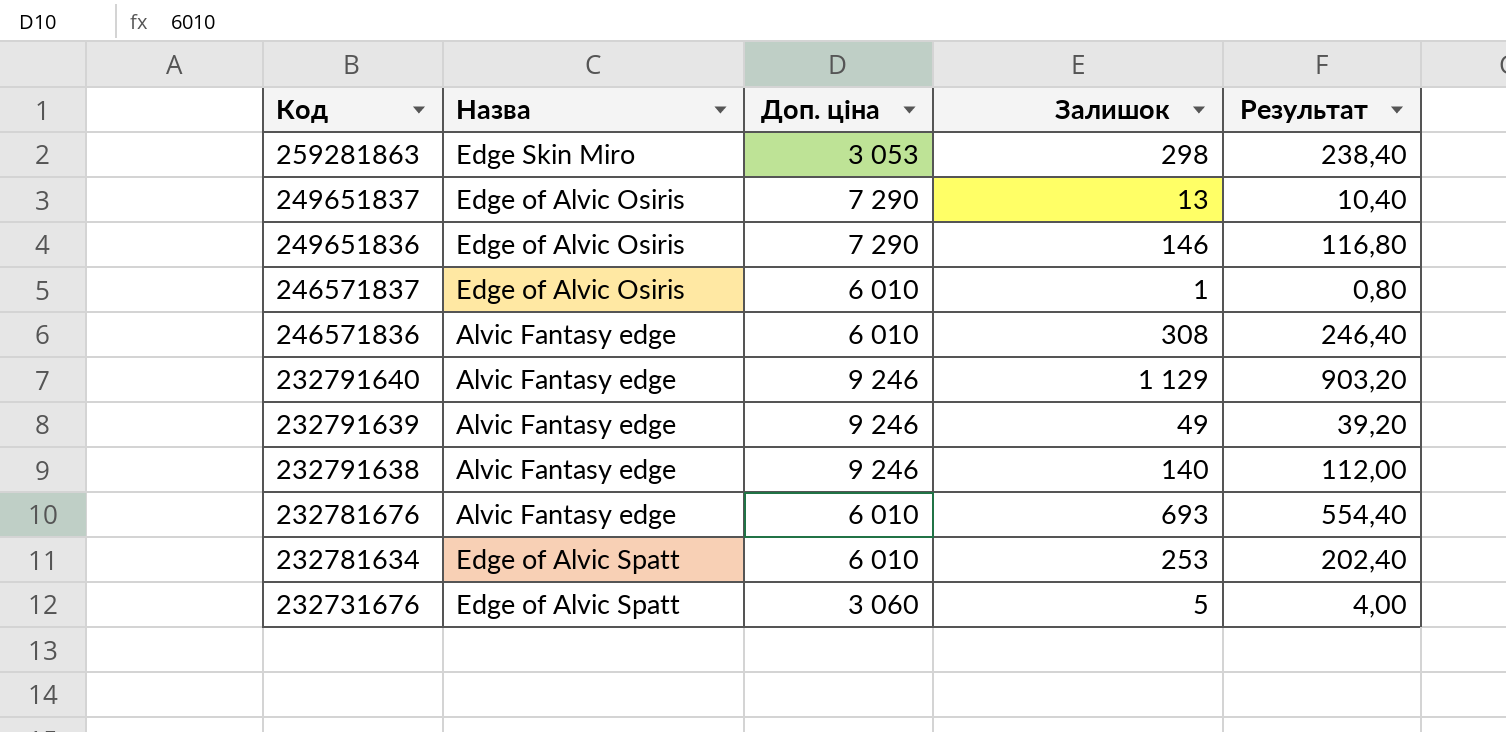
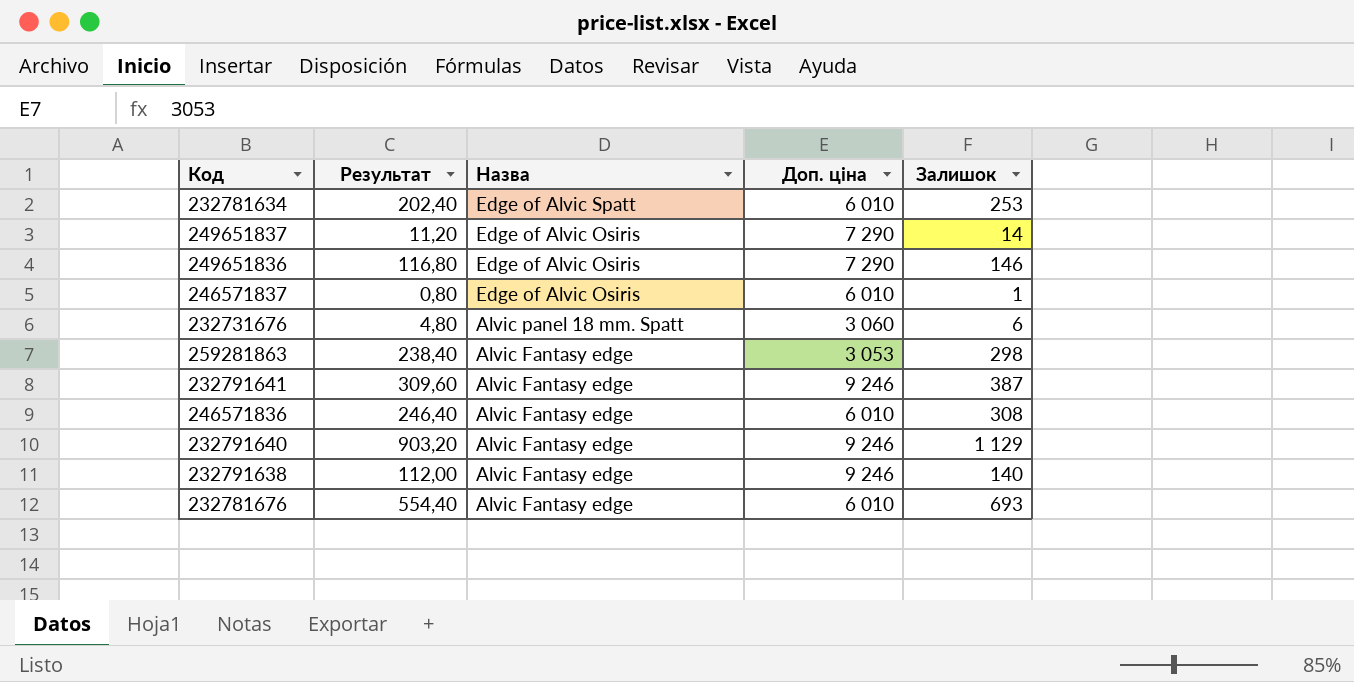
row order: Код descending -> Назва descending
column Результат | position: 5 -> 2
row 232791639: Alvic Fantasy edge | 9 246 | 49 | 39,20 -> none
249651837 | Результат: 10,40 -> 11,20
249651837 | Залишок: 13 -> 14
232731676 | Результат: 4,00 -> 4,80
232731676 | Назва: Edge of Alvic Spatt -> Alvic panel 18 mm. Spatt
232731676 | Залишок: 5 -> 6
259281863 | Назва: Edge Skin Miro -> Alvic Fantasy edge
row 232791641: none -> 309,60 | Alvic Fantasy edge | 9 246 | 387

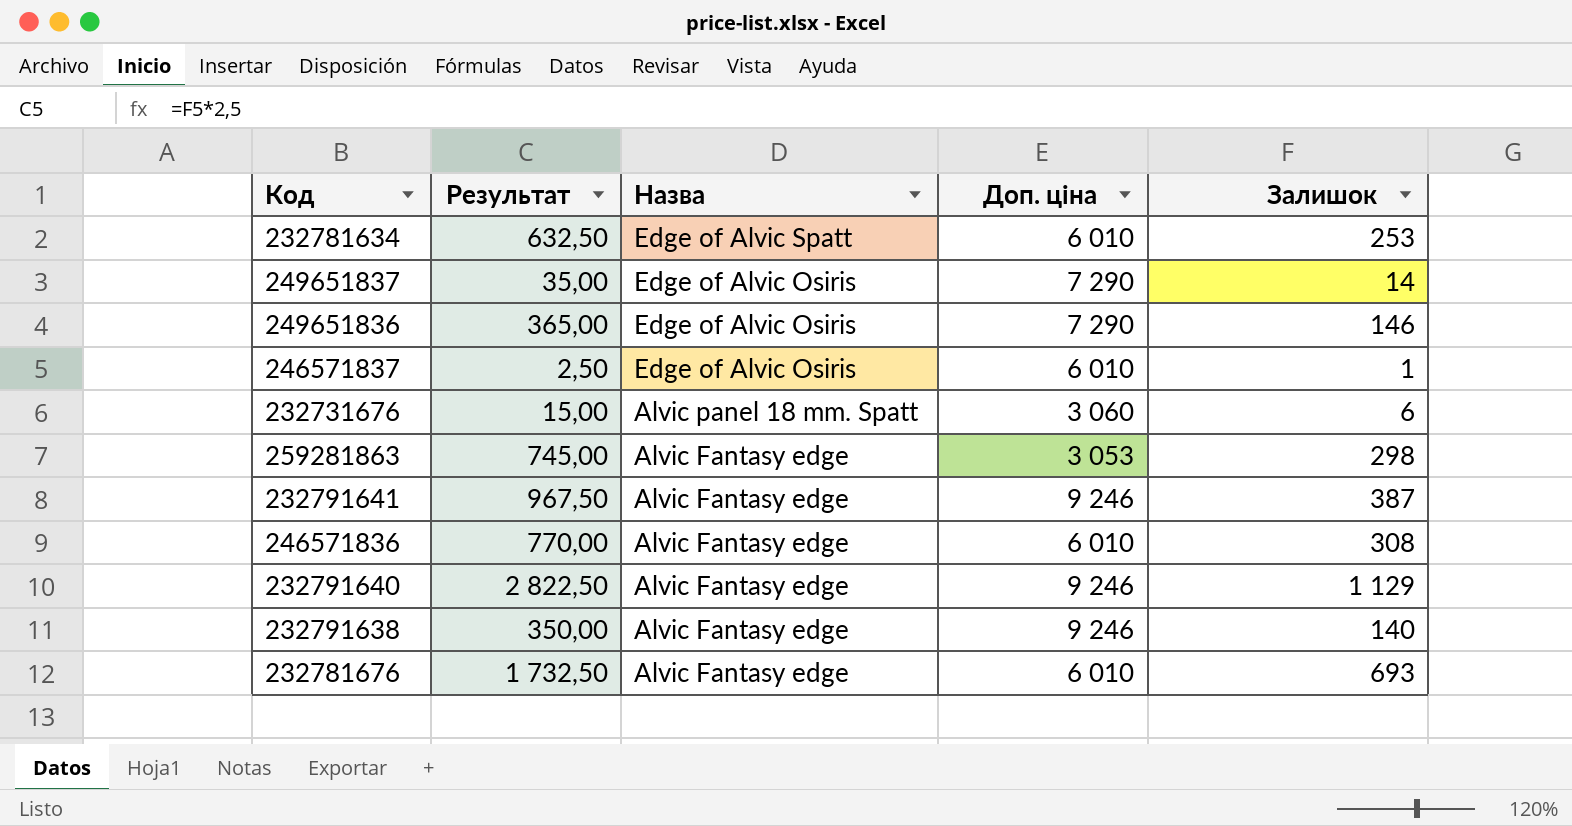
column Результат | formula: [Залишок] * 0,8 -> [Залишок] * 2,5

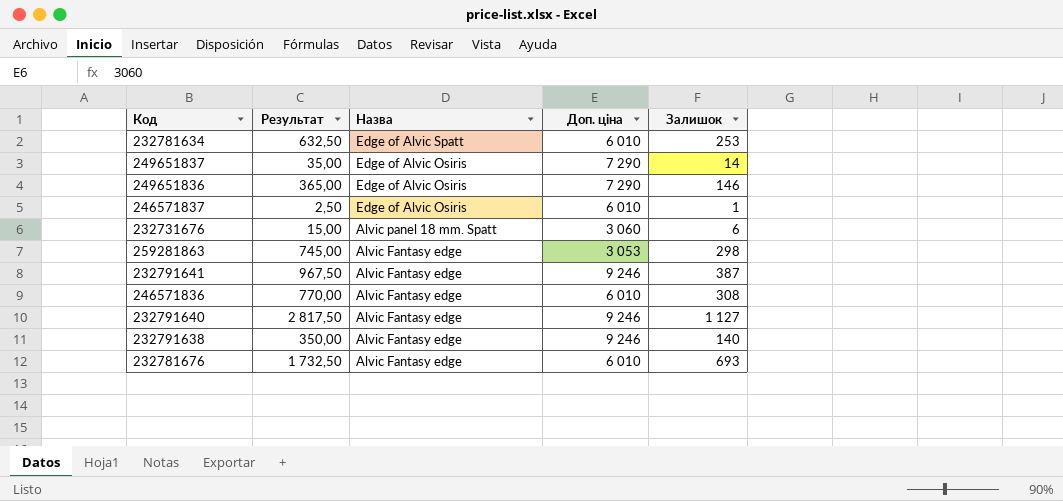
232791640 | Результат: 2 822,50 -> 2 817,50
232791640 | Залишок: 1 129 -> 1 127

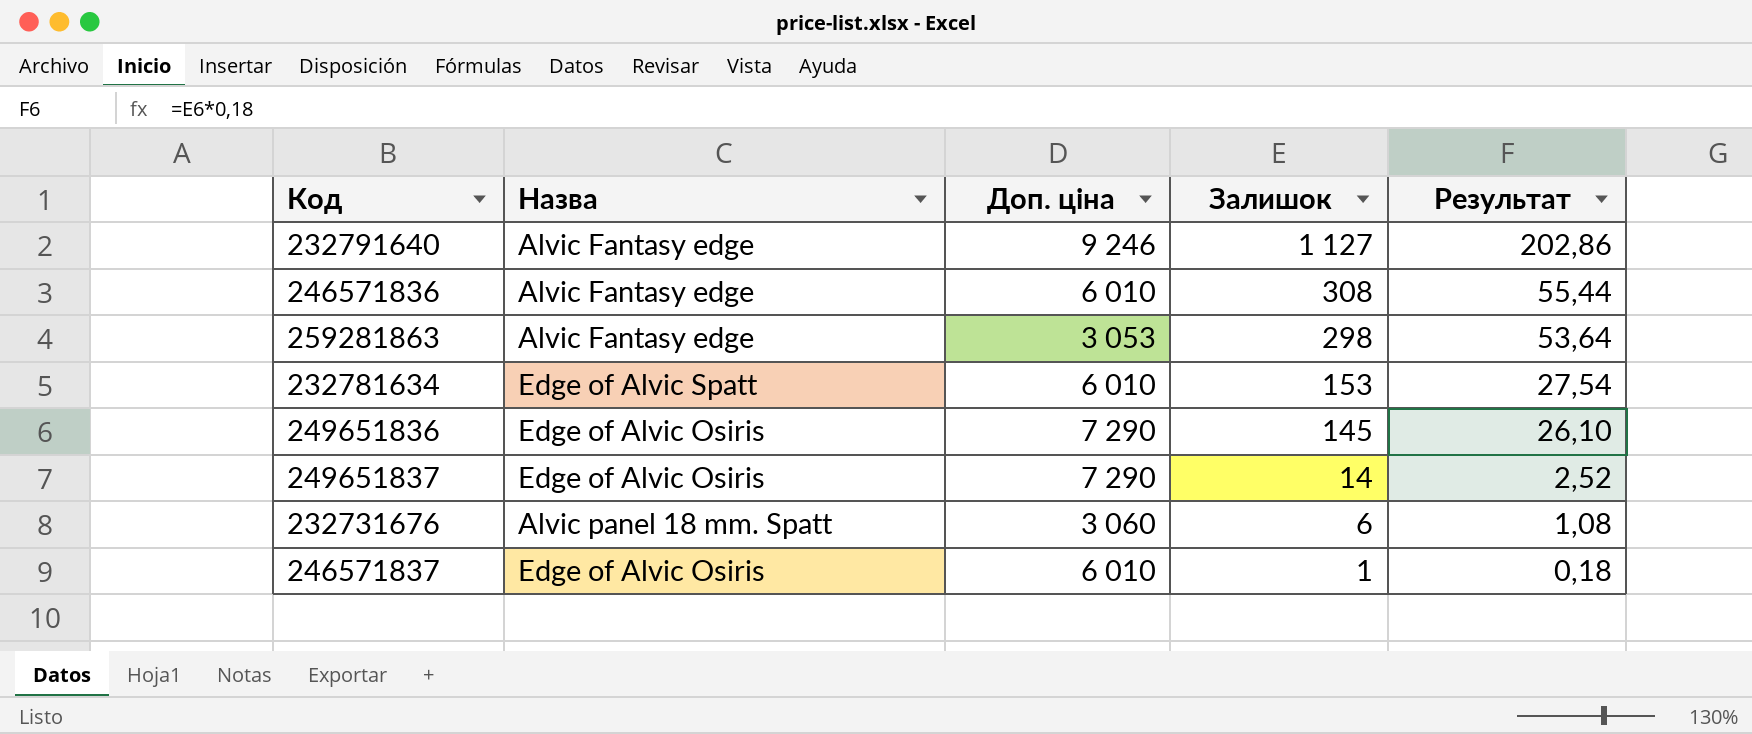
row order: Назва descending -> Залишок descending
column Результат | formula: [Залишок] * 2,5 -> [Залишок] * 0,18
column Результат | position: 2 -> 5
row 232791641: 967,50 | Alvic Fantasy edge | 9 246 | 387 -> none
row 232791638: 350,00 | Alvic Fantasy edge | 9 246 | 140 -> none
row 232781676: 1 732,50 | Alvic Fantasy edge | 6 010 | 693 -> none
232781634 | Залишок: 253 -> 153
249651836 | Залишок: 146 -> 145

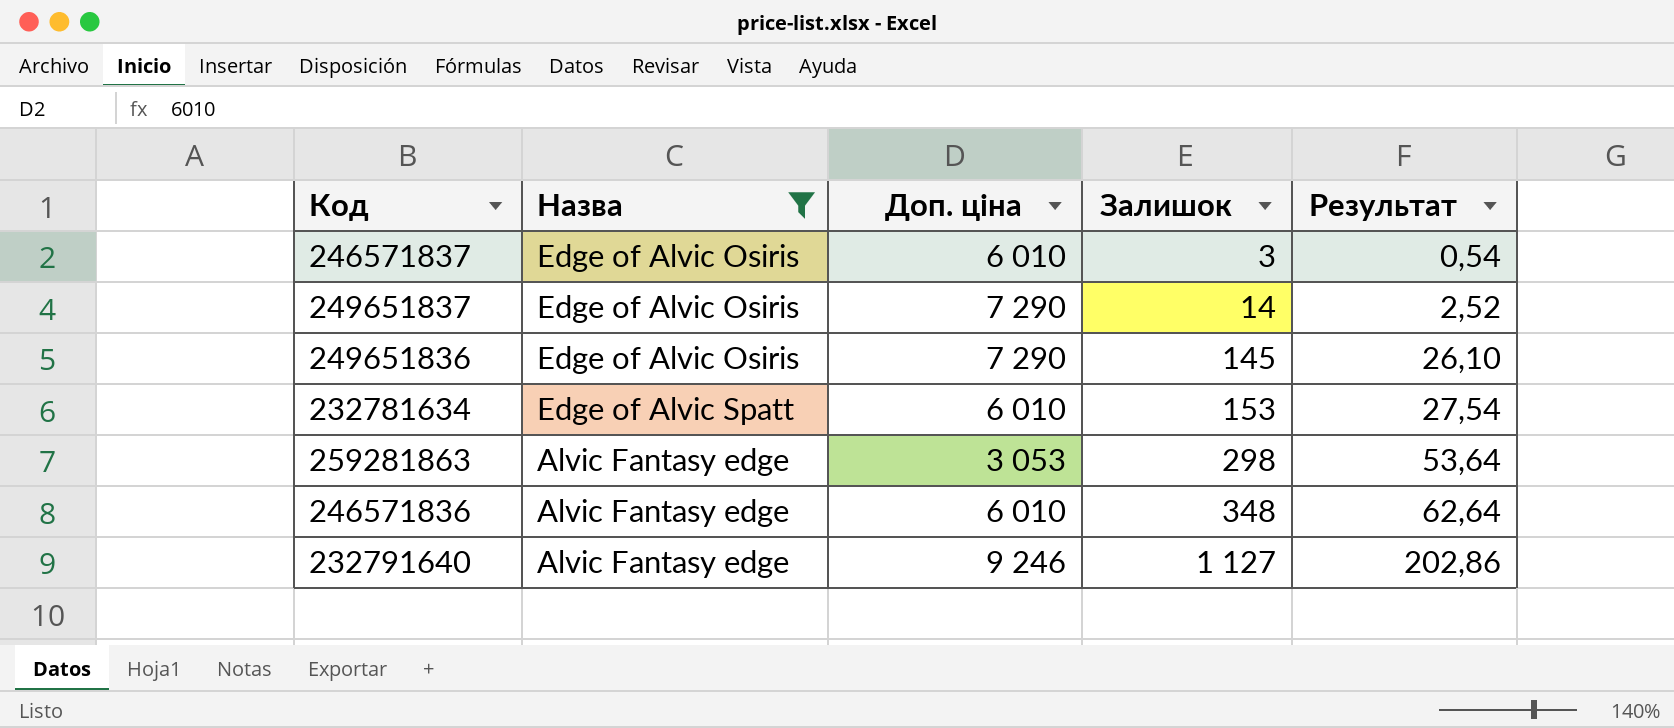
filter: none -> Назва != Alvic panel 18 mm. Spatt
row order: Залишок descending -> Залишок ascending
246571837 | Залишок: 1 -> 3
246571837 | Результат: 0,18 -> 0,54
246571836 | Залишок: 308 -> 348
246571836 | Результат: 55,44 -> 62,64

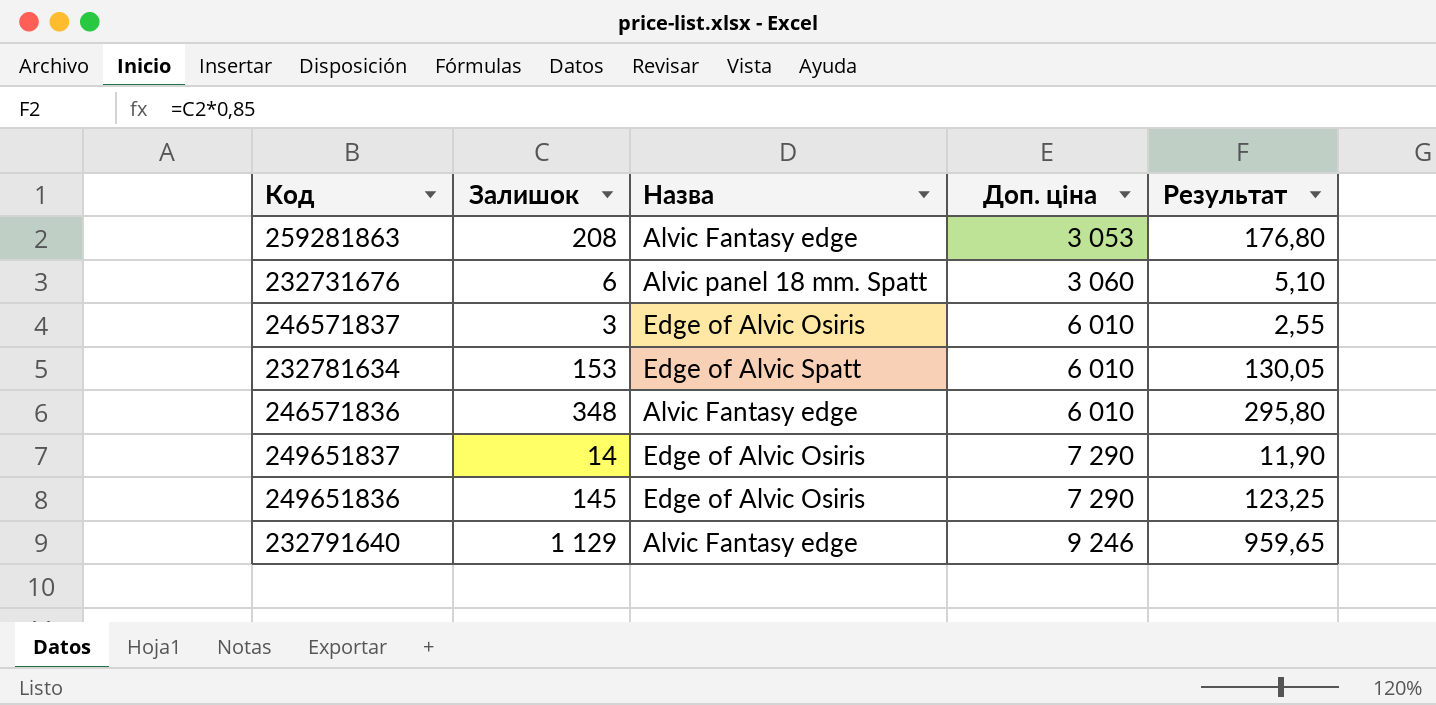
filter: Назва != Alvic panel 18 mm. Spatt -> none
row order: Залишок ascending -> Доп. ціна ascending
column Залишок | position: 4 -> 2
column Результат | formula: [Залишок] * 0,18 -> [Залишок] * 0,85
259281863 | Залишок: 298 -> 208
232791640 | Залишок: 1 127 -> 1 129

